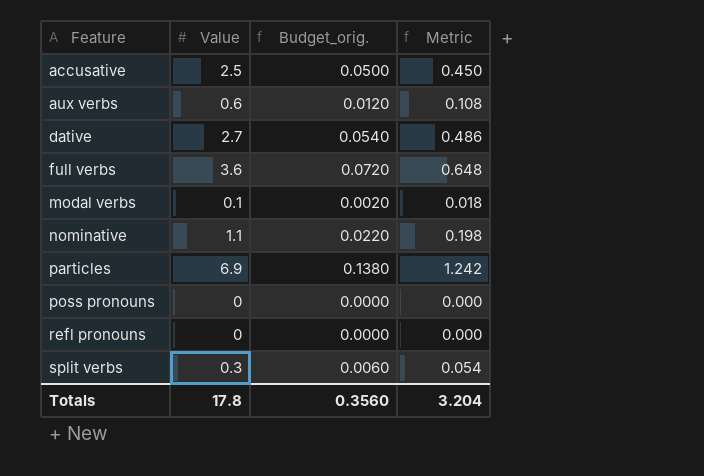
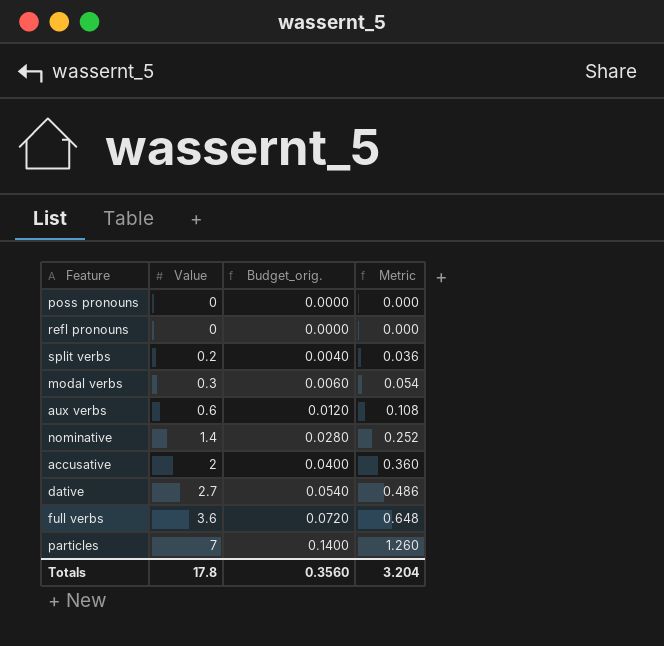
row order: Feature ascending -> Value ascending
split verbs | Value: 0.3 -> 0.2
split verbs | Budget_orig.: 0.0060 -> 0.0040
split verbs | Metric: 0.054 -> 0.036
modal verbs | Value: 0.1 -> 0.3
modal verbs | Budget_orig.: 0.0020 -> 0.0060
modal verbs | Metric: 0.018 -> 0.054
nominative | Value: 1.1 -> 1.4
nominative | Budget_orig.: 0.0220 -> 0.0280
nominative | Metric: 0.198 -> 0.252
accusative | Value: 2.5 -> 2
accusative | Budget_orig.: 0.0500 -> 0.0400
accusative | Metric: 0.450 -> 0.360
particles | Value: 6.9 -> 7
particles | Budget_orig.: 0.1380 -> 0.1400
particles | Metric: 1.242 -> 1.260

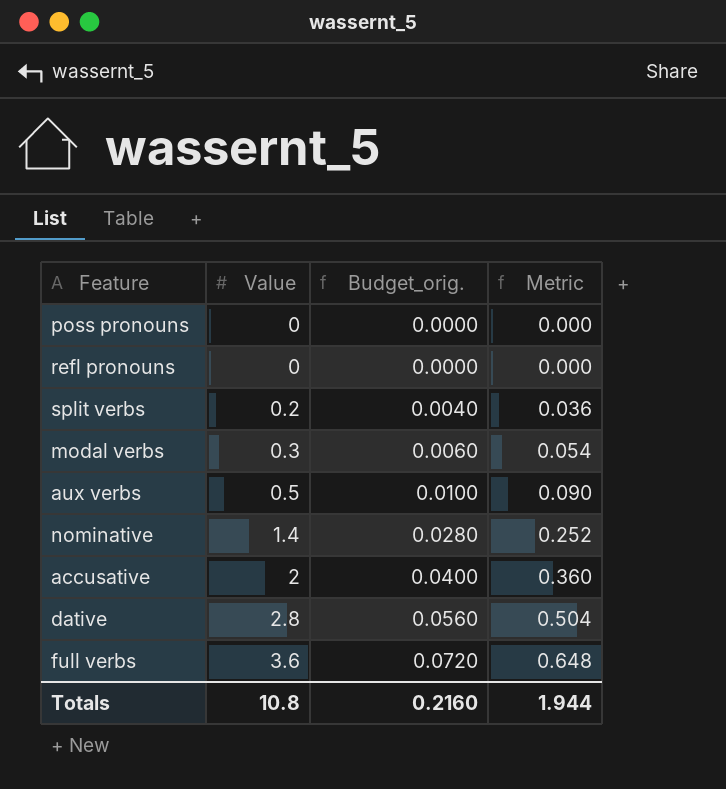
row particles: 7 | 0.1400 | 1.260 -> none
aux verbs | Value: 0.6 -> 0.5
aux verbs | Budget_orig.: 0.0120 -> 0.0100
aux verbs | Metric: 0.108 -> 0.090
dative | Value: 2.7 -> 2.8
dative | Budget_orig.: 0.0540 -> 0.0560
dative | Metric: 0.486 -> 0.504
Totals | Value: 17.8 -> 10.8
Totals | Budget_orig.: 0.3560 -> 0.2160
Totals | Metric: 3.204 -> 1.944

